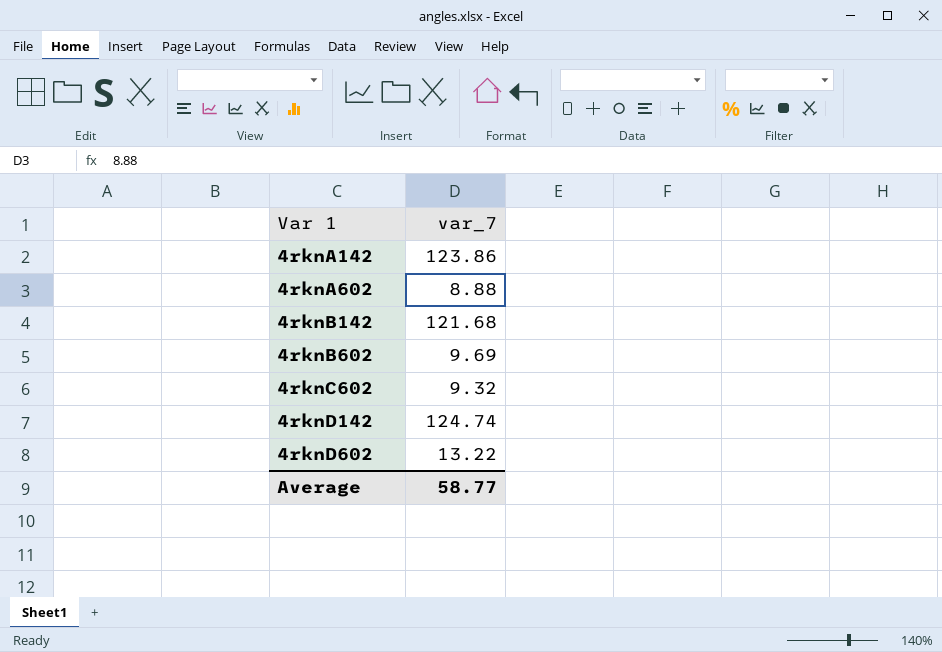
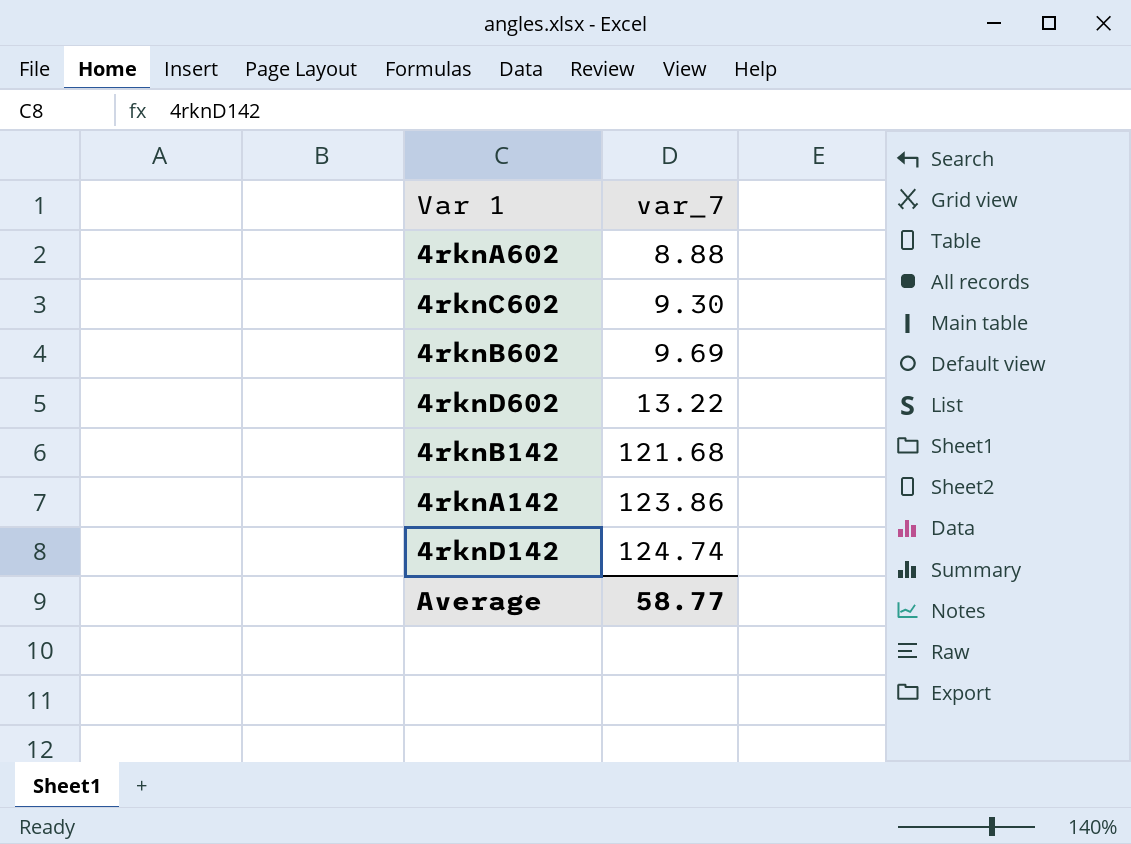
row order: Var 1 ascending -> var_7 ascending
4rknC602 | var_7: 9.32 -> 9.30

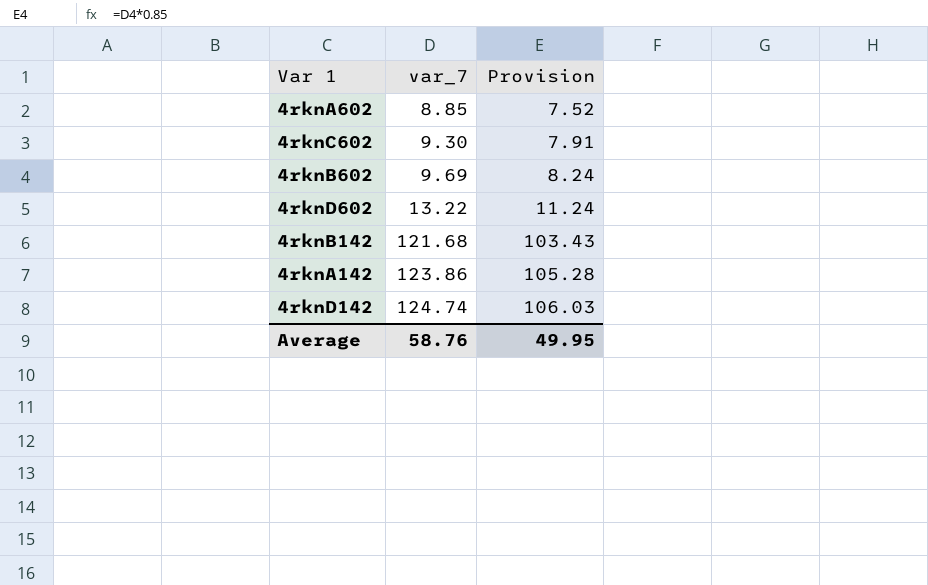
column Provision | formula: none -> [var_7] * 0.85
4rknA602 | var_7: 8.88 -> 8.85
Average | var_7: 58.77 -> 58.76

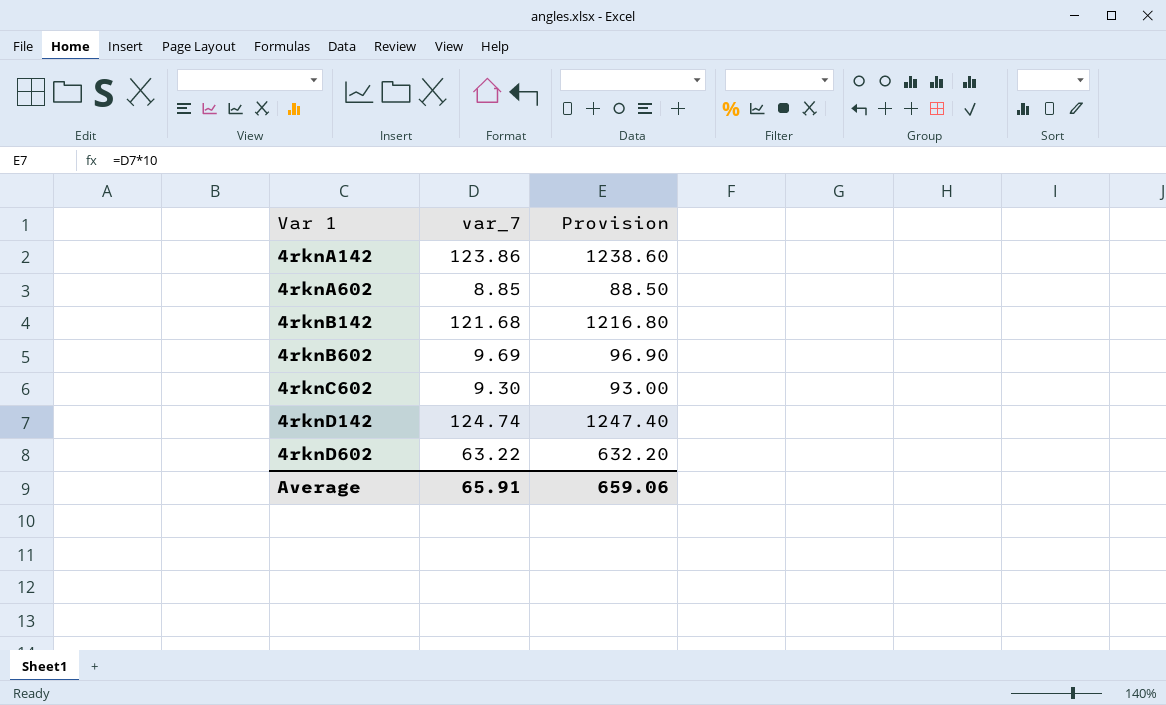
row order: var_7 ascending -> Var 1 ascending
column Provision | formula: [var_7] * 0.85 -> [var_7] * 10
4rknD602 | var_7: 13.22 -> 63.22
Average | var_7: 58.76 -> 65.91
Average | Provision: 49.95 -> 659.06

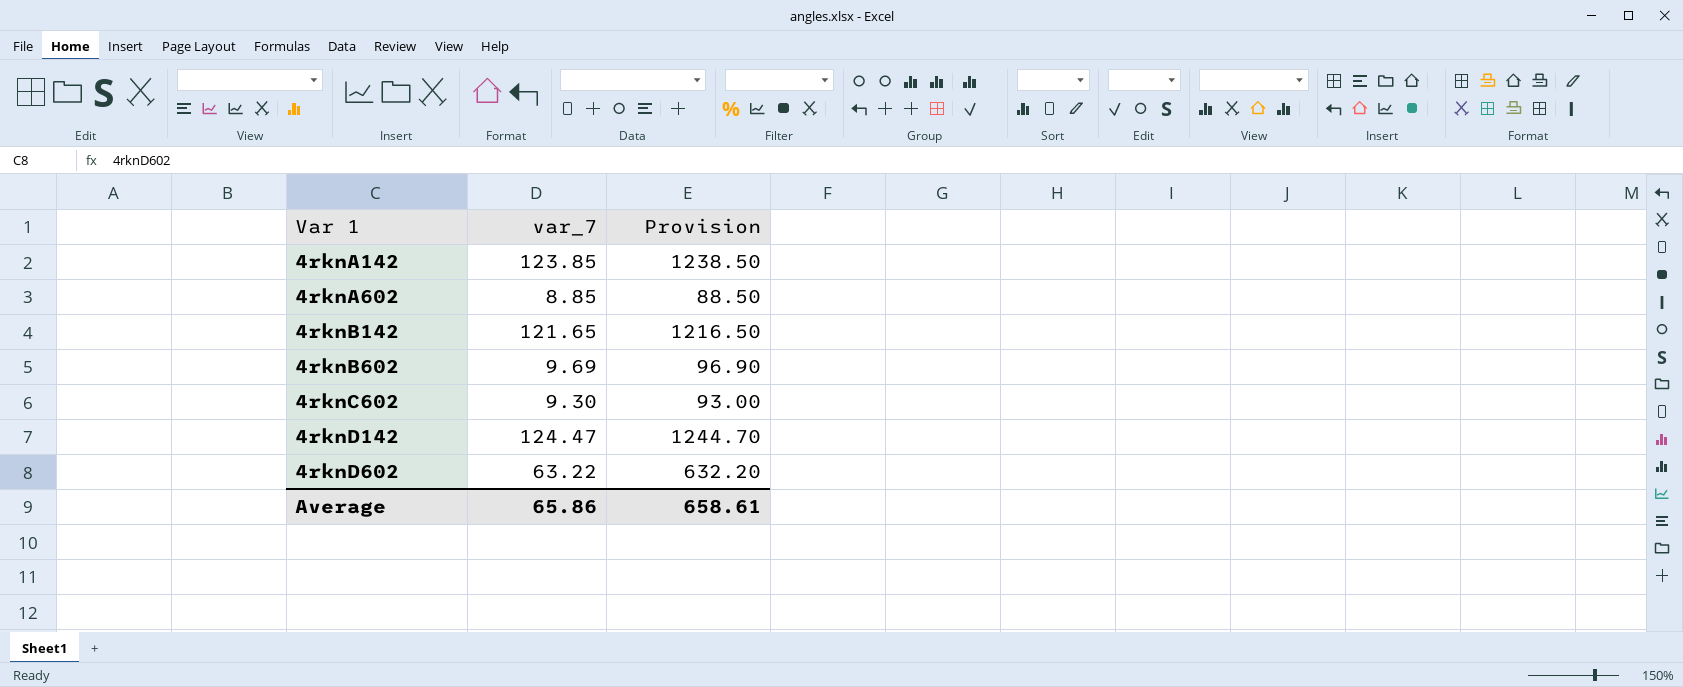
4rknA142 | var_7: 123.86 -> 123.85
4rknA142 | Provision: 1238.60 -> 1238.50
4rknB142 | var_7: 121.68 -> 121.65
4rknB142 | Provision: 1216.80 -> 1216.50
4rknD142 | var_7: 124.74 -> 124.47
4rknD142 | Provision: 1247.40 -> 1244.70
Average | var_7: 65.91 -> 65.86
Average | Provision: 659.06 -> 658.61

